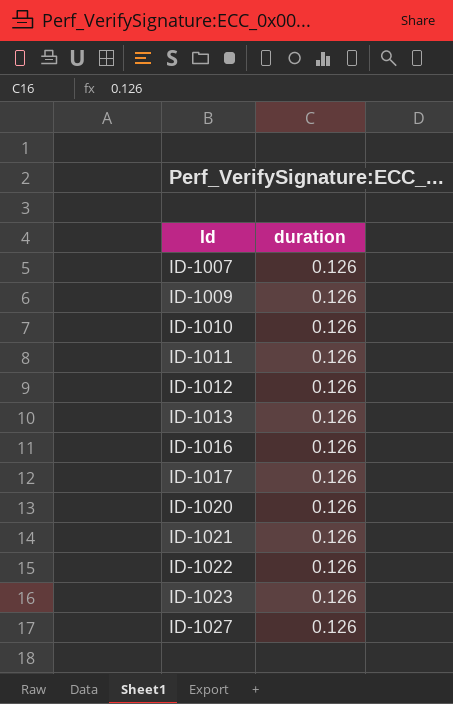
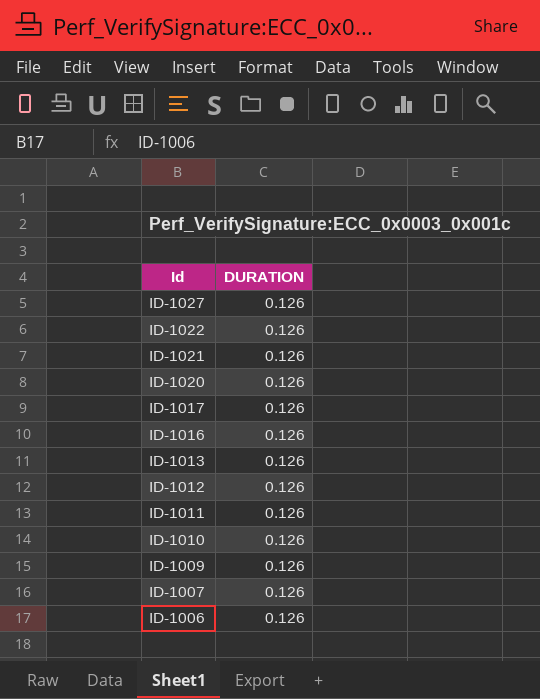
row order: Id ascending -> Id descending
column name: duration -> DURATION
row ID-1023: 0.126 -> none
row ID-1006: none -> 0.126

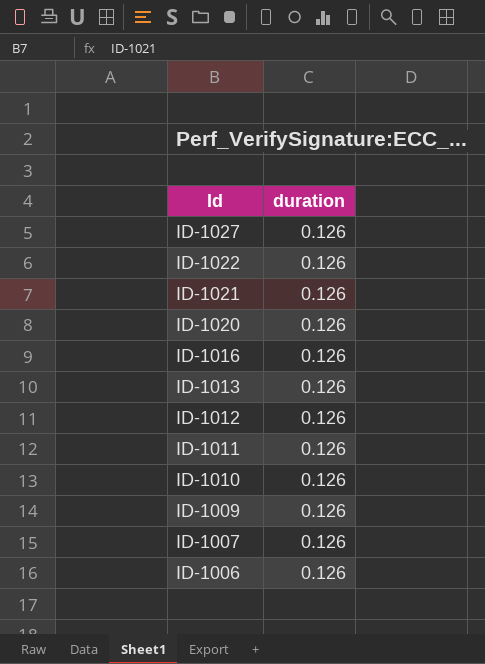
column name: DURATION -> duration
row ID-1017: 0.126 -> none

